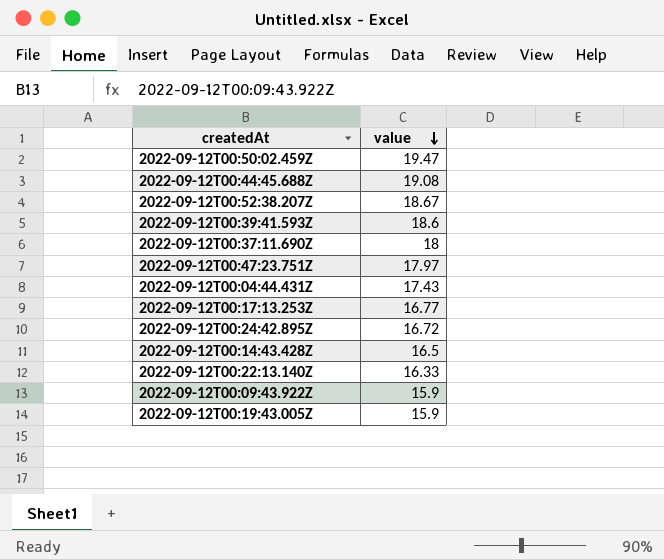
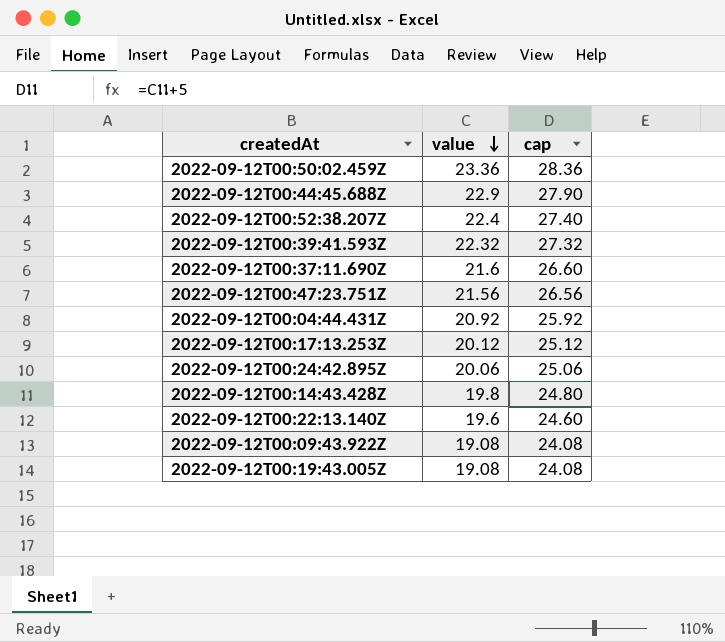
column cap | formula: none -> [value] + 5
2022-09-12T00:50:02.459Z | value: 19.47 -> 23.36
2022-09-12T00:44:45.688Z | value: 19.08 -> 22.9
2022-09-12T00:52:38.207Z | value: 18.67 -> 22.4
2022-09-12T00:39:41.593Z | value: 18.6 -> 22.32
2022-09-12T00:37:11.690Z | value: 18 -> 21.6
2022-09-12T00:47:23.751Z | value: 17.97 -> 21.56
2022-09-12T00:04:44.431Z | value: 17.43 -> 20.92
2022-09-12T00:17:13.253Z | value: 16.77 -> 20.12
2022-09-12T00:24:42.895Z | value: 16.72 -> 20.06
2022-09-12T00:14:43.428Z | value: 16.5 -> 19.8
2022-09-12T00:22:13.140Z | value: 16.33 -> 19.6
2022-09-12T00:09:43.922Z | value: 15.9 -> 19.08
2022-09-12T00:19:43.005Z | value: 15.9 -> 19.08

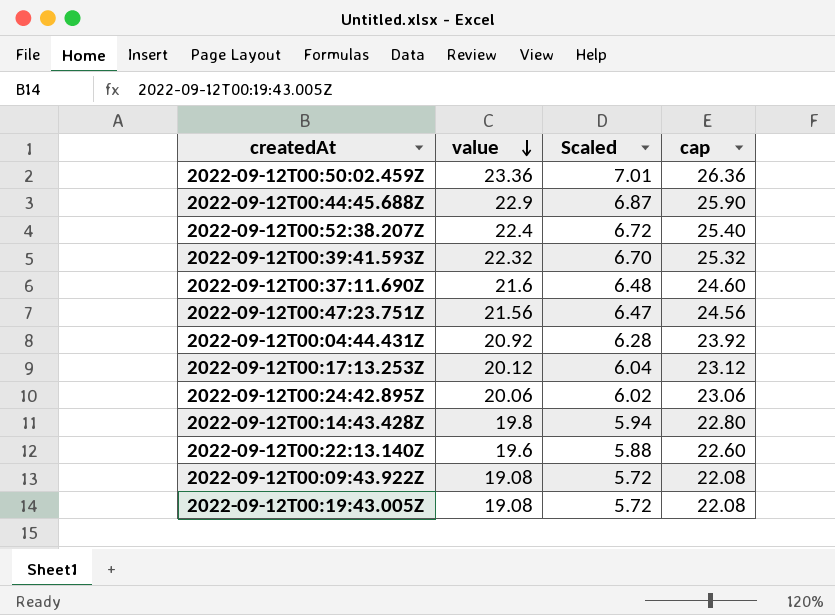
column Scaled | formula: none -> [value] * 0.3
column cap | formula: [value] + 5 -> [value] + 3

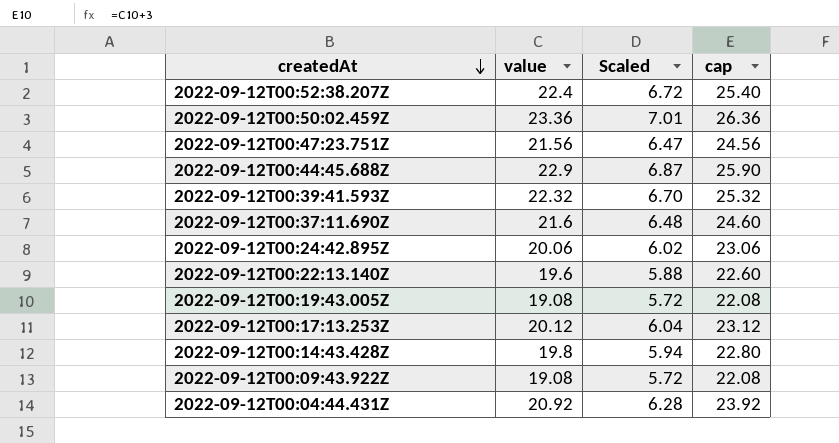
row order: value descending -> createdAt descending

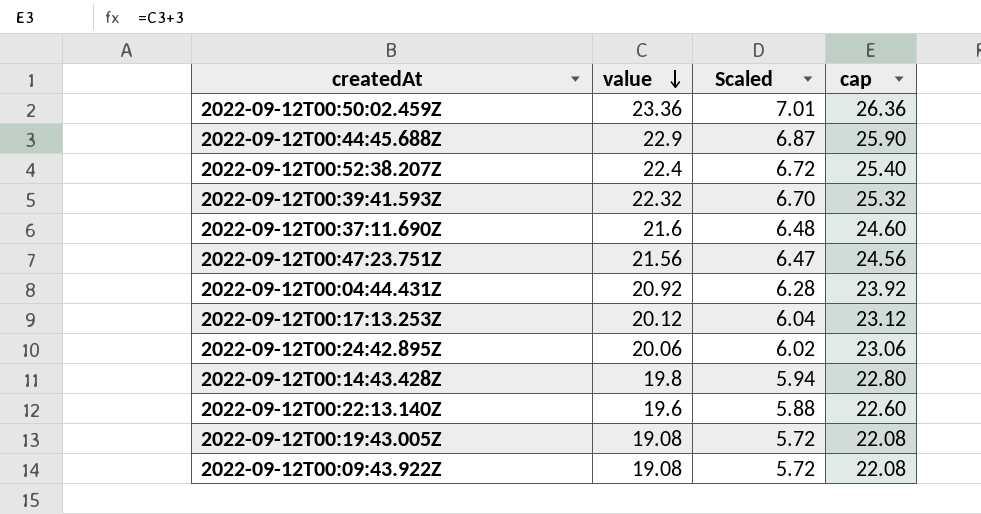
row order: createdAt descending -> value descending

